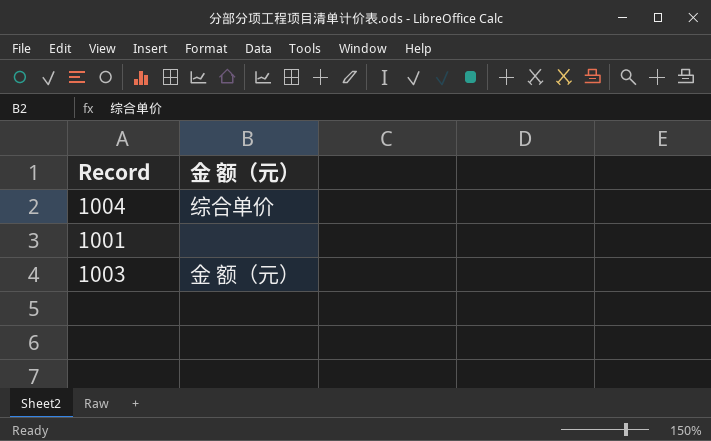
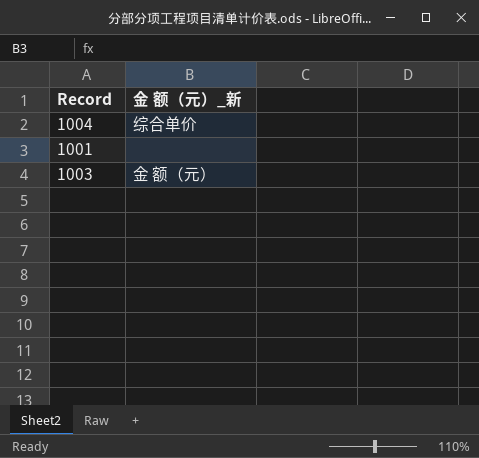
column name: 金 额（元） -> 金 额（元）_新

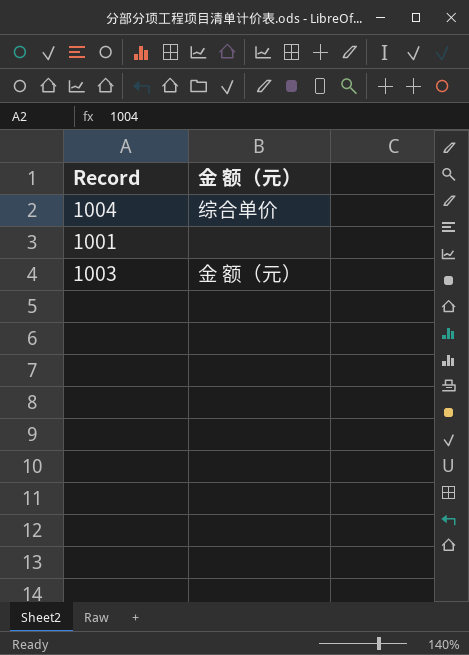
column name: 金 额（元）_新 -> 金 额（元）

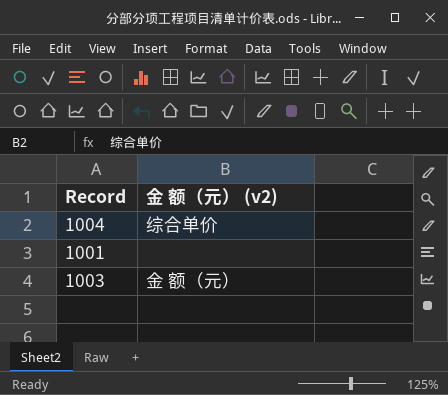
column name: 金 额（元） -> 金 额（元） (v2)

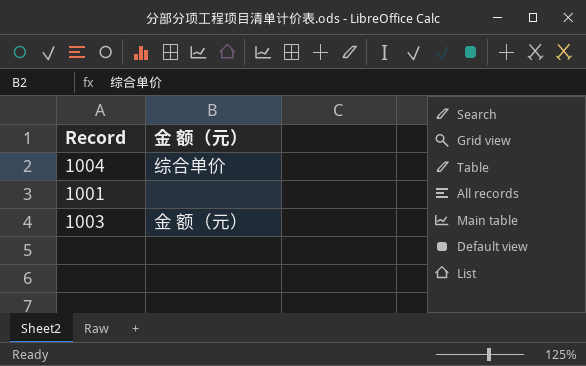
column name: 金 额（元） (v2) -> 金 额（元）

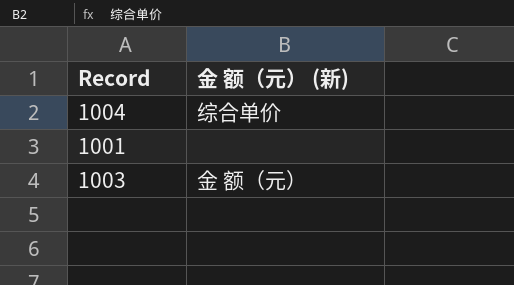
column name: 金 额（元） -> 金 额（元） (新)

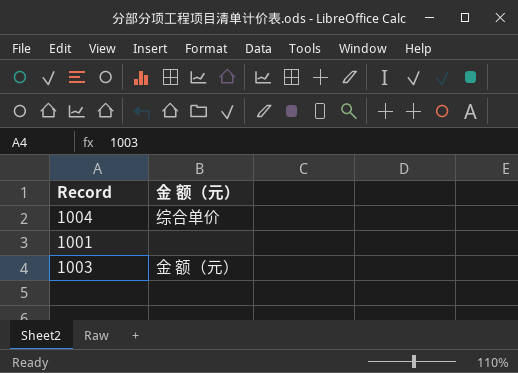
column name: 金 额（元） (新) -> 金 额（元）

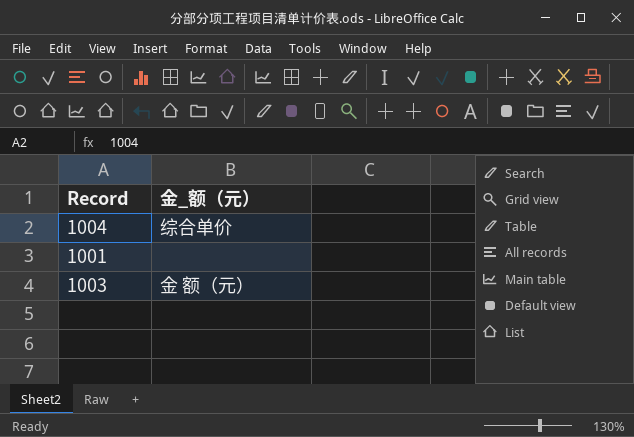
column name: 金 额（元） -> 金_额（元）

